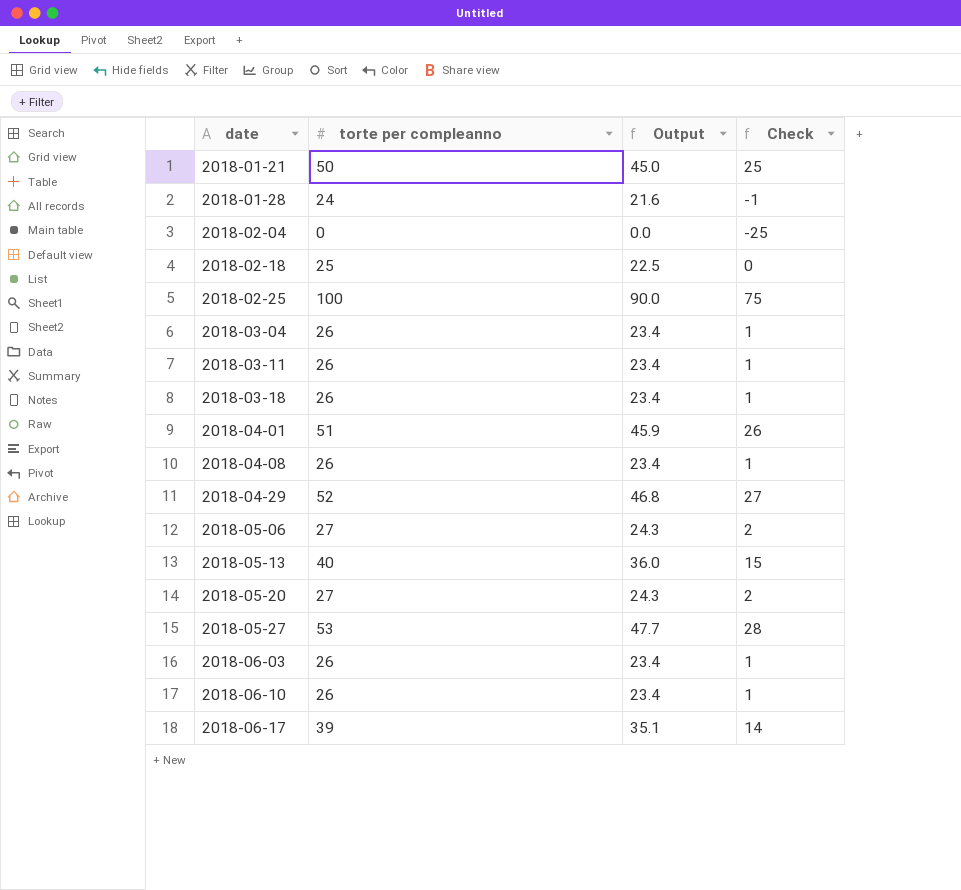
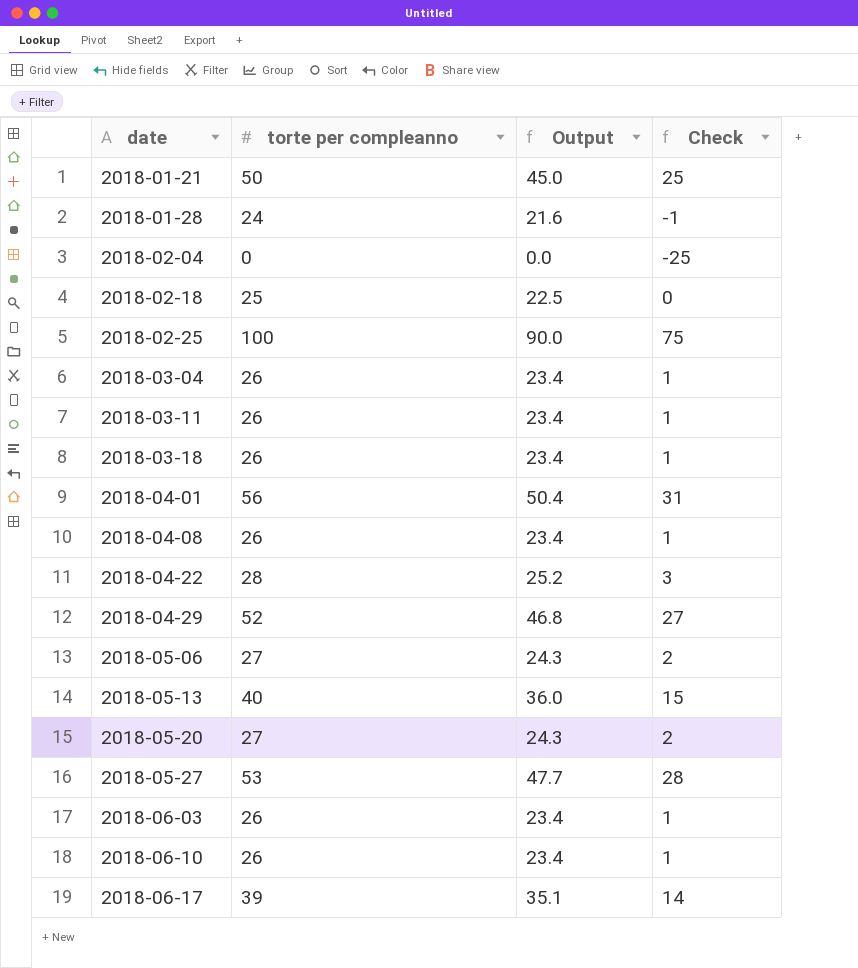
2018-04-01 | torte per compleanno: 51 -> 56
2018-04-01 | Output: 45.9 -> 50.4
2018-04-01 | Check: 26 -> 31
row 2018-04-22: none -> 28 | 25.2 | 3

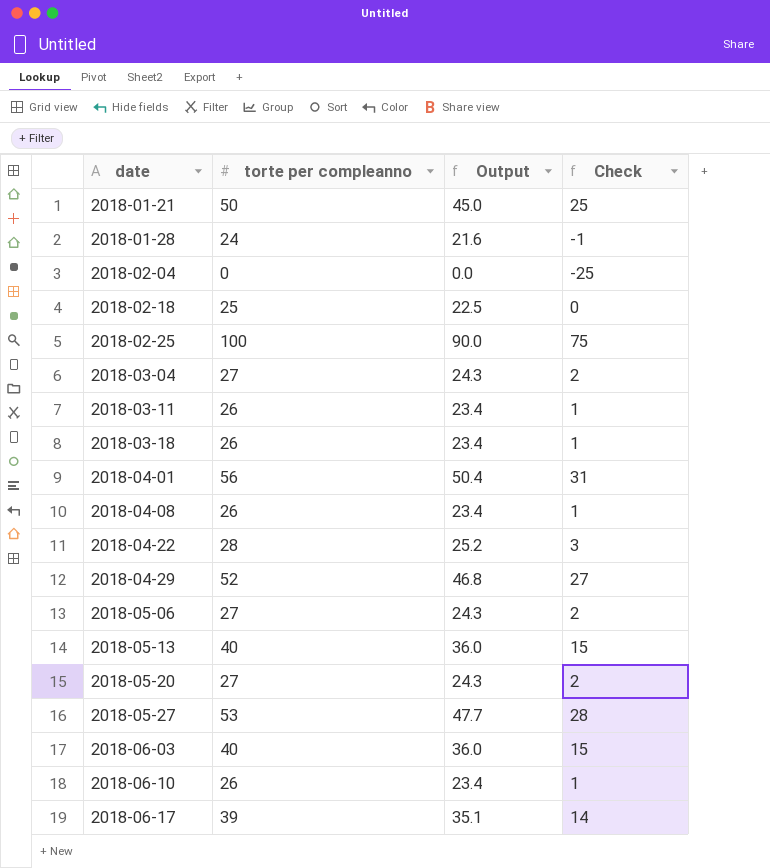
2018-03-04 | torte per compleanno: 26 -> 27
2018-03-04 | Output: 23.4 -> 24.3
2018-03-04 | Check: 1 -> 2
2018-06-03 | torte per compleanno: 26 -> 40
2018-06-03 | Output: 23.4 -> 36.0
2018-06-03 | Check: 1 -> 15

